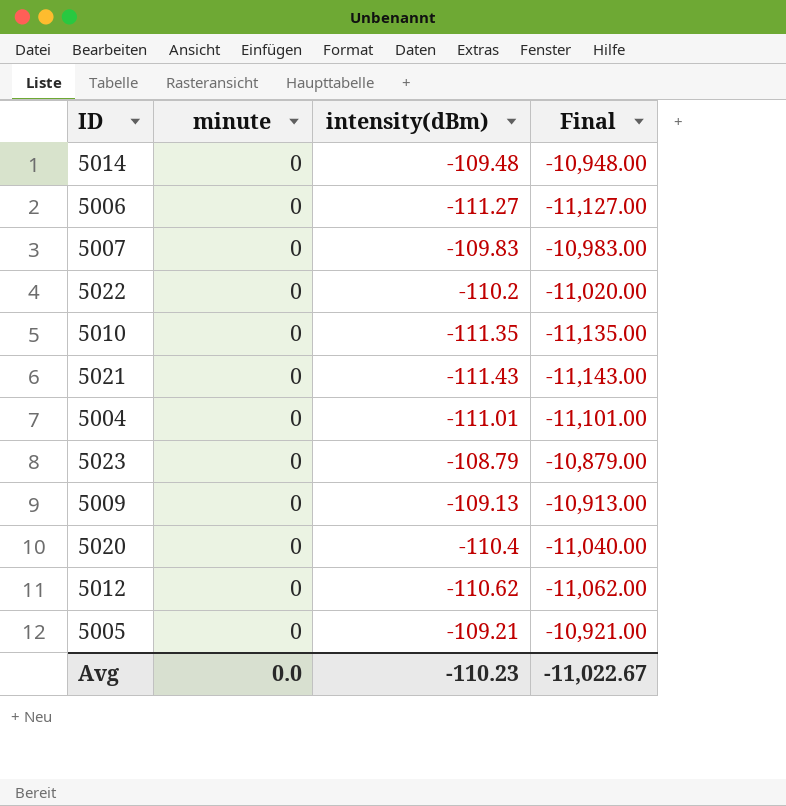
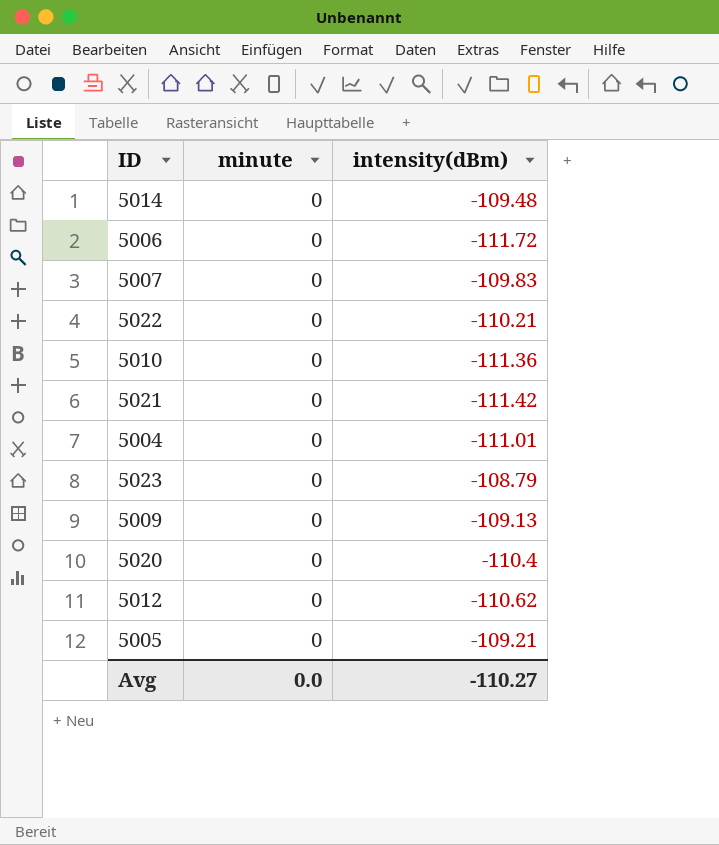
column Final | formula: [intensity(dBm)] * 100 -> none
5006 | intensity(dBm): -111.27 -> -111.72
5022 | intensity(dBm): -110.2 -> -110.21
5010 | intensity(dBm): -111.35 -> -111.36
5021 | intensity(dBm): -111.43 -> -111.42
Avg | intensity(dBm): -110.23 -> -110.27

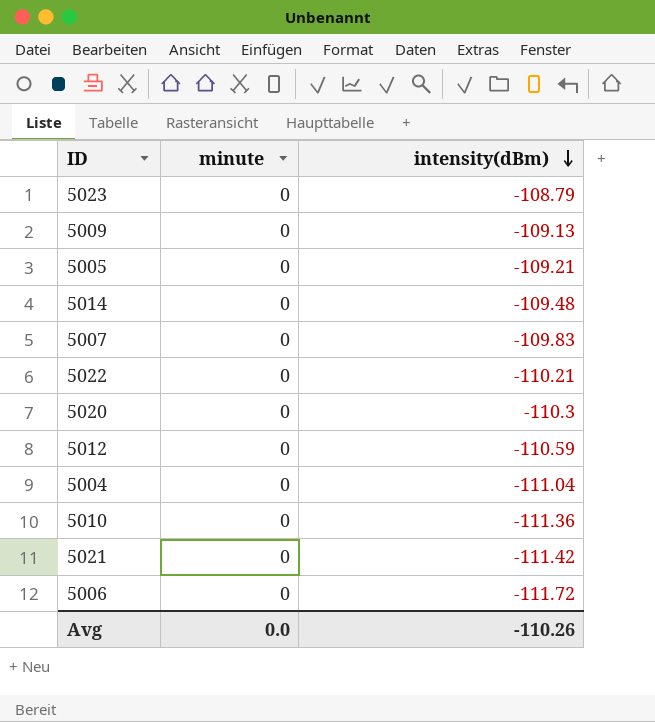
row order: none -> intensity(dBm) descending
5020 | intensity(dBm): -110.4 -> -110.3
5012 | intensity(dBm): -110.62 -> -110.59
5004 | intensity(dBm): -111.01 -> -111.04
Avg | intensity(dBm): -110.27 -> -110.26

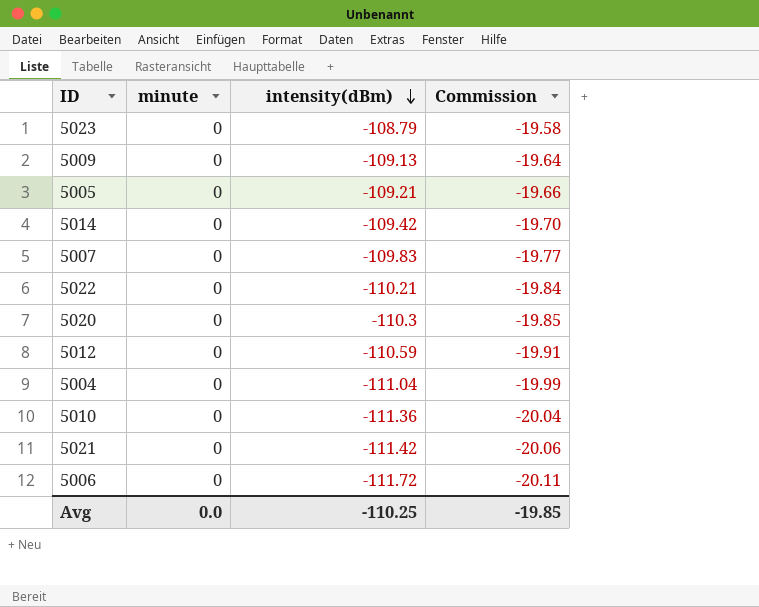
column Commission | formula: none -> [intensity(dBm)] * 0.18
5014 | intensity(dBm): -109.48 -> -109.42
Avg | intensity(dBm): -110.26 -> -110.25

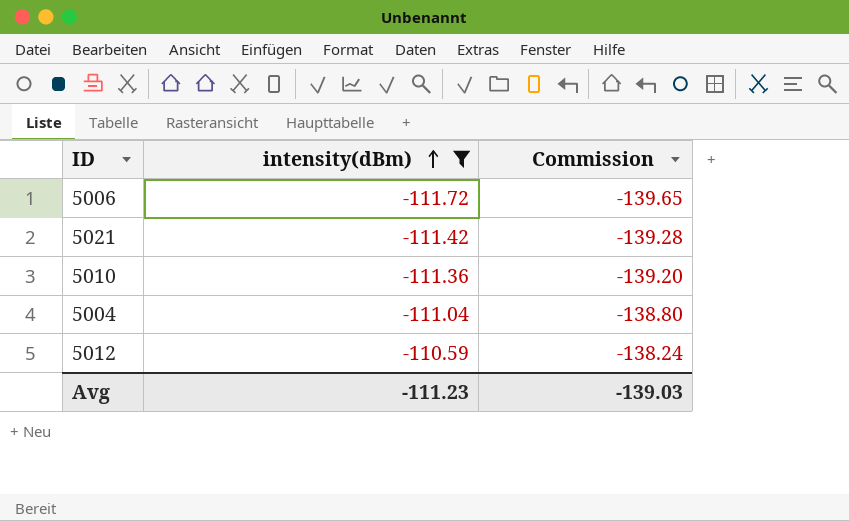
filter: none -> intensity(dBm) <= -110.59
row order: intensity(dBm) descending -> intensity(dBm) ascending
column minute | position: 2 -> none
column Commission | formula: [intensity(dBm)] * 0.18 -> [intensity(dBm)] * 1.25
Avg | intensity(dBm): -110.25 -> -111.23
Avg | Commission: -19.85 -> -139.03

